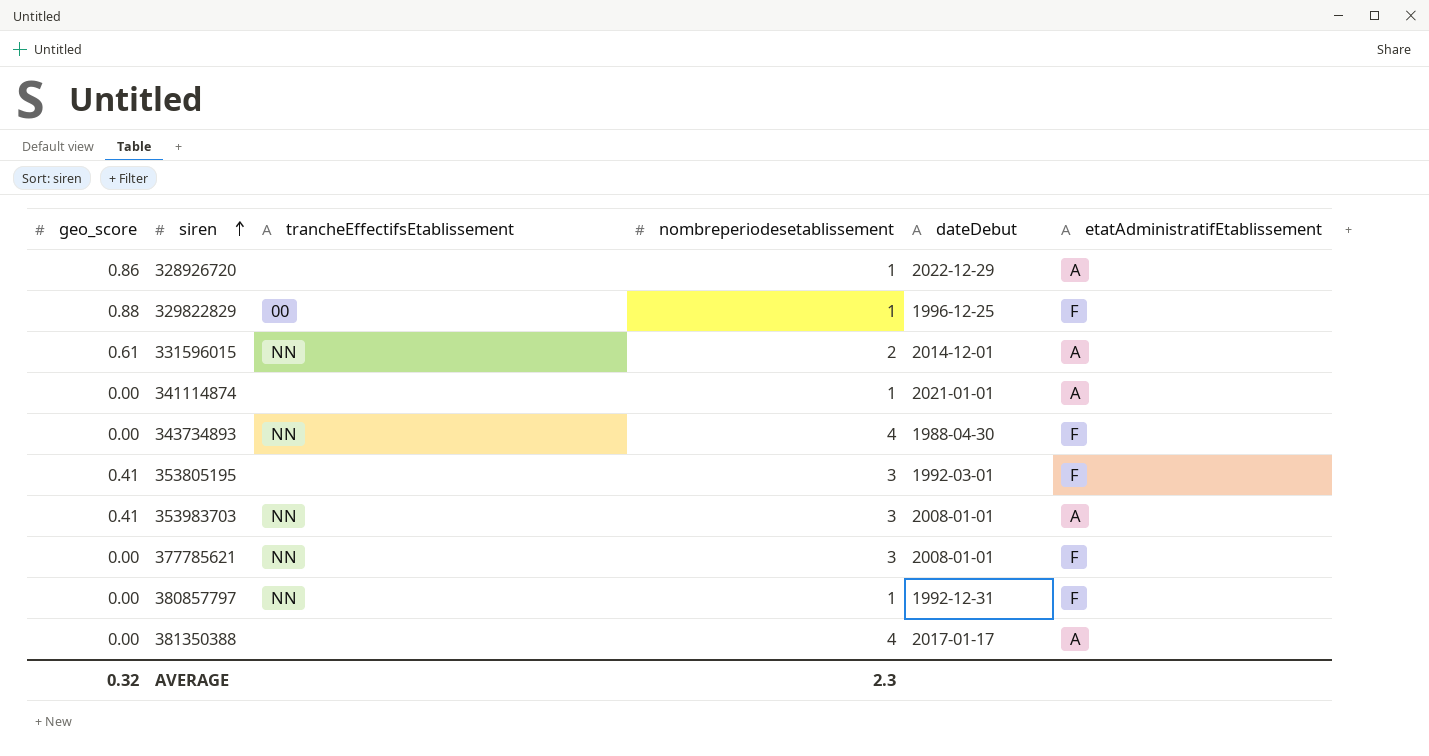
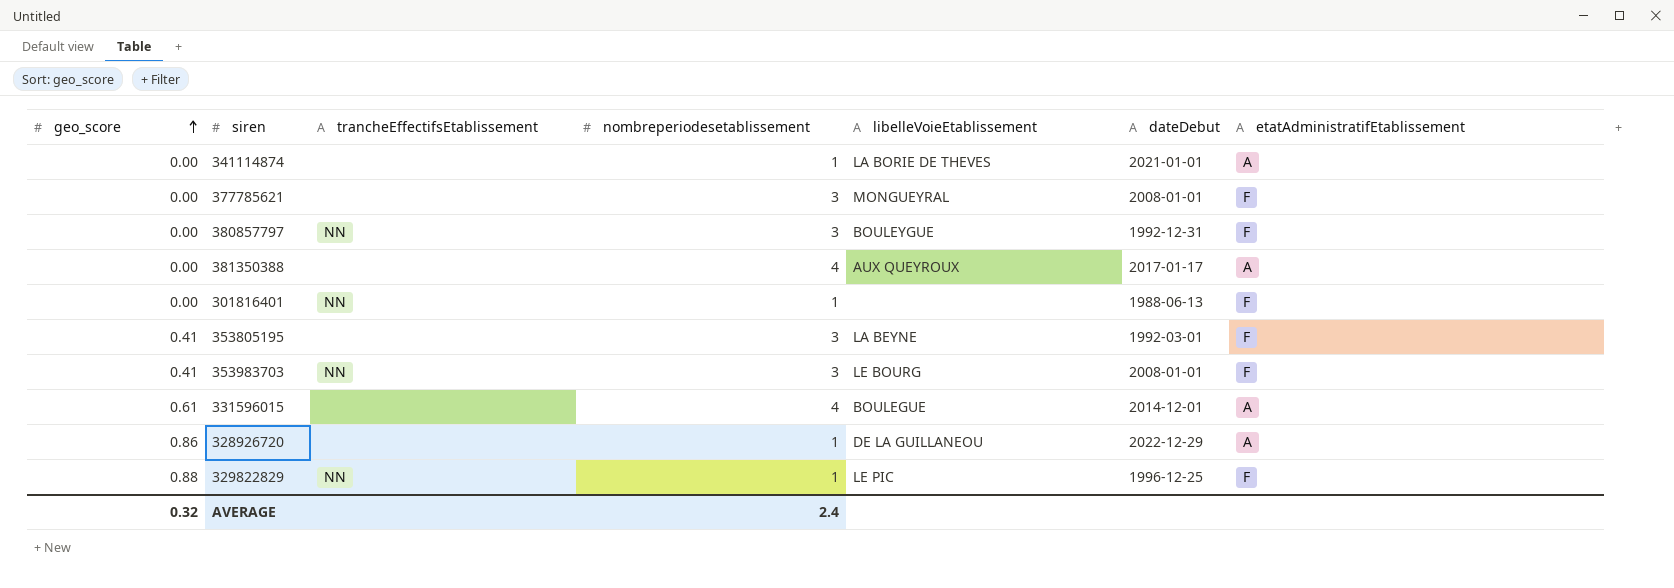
row order: siren ascending -> geo_score ascending
column libelleVoieEtablissement | position: none -> 5
row 343734893: 0.00 | NN | 4 | 1988-04-30 | F -> none
377785621 | trancheEffectifsEtablissement: NN -> none
380857797 | nombreperiodesetablissement: 1 -> 3
row 301816401: none -> 0.00 | NN | 1 | none | 1988-06-13 | F
353983703 | etatAdministratifEtablissement: A -> F
331596015 | trancheEffectifsEtablissement: NN -> none
331596015 | nombreperiodesetablissement: 2 -> 4
329822829 | trancheEffectifsEtablissement: 00 -> NN
AVERAGE | nombreperiodesetablissement: 2.3 -> 2.4

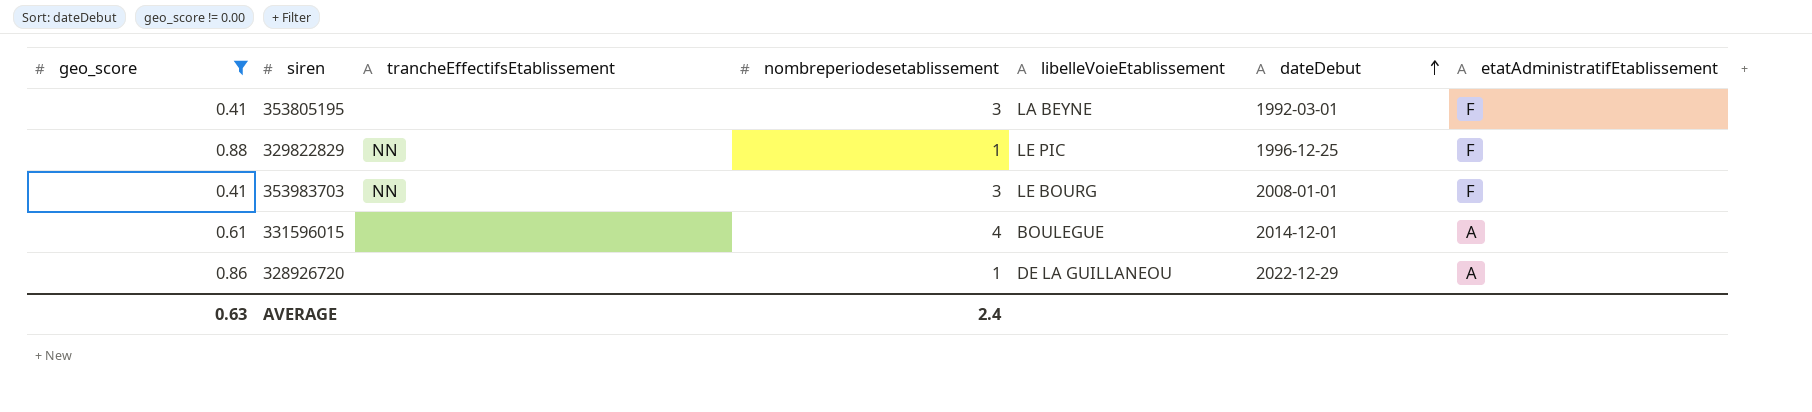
filter: none -> geo_score != 0.00
row order: geo_score ascending -> dateDebut ascending
AVERAGE | geo_score: 0.32 -> 0.63

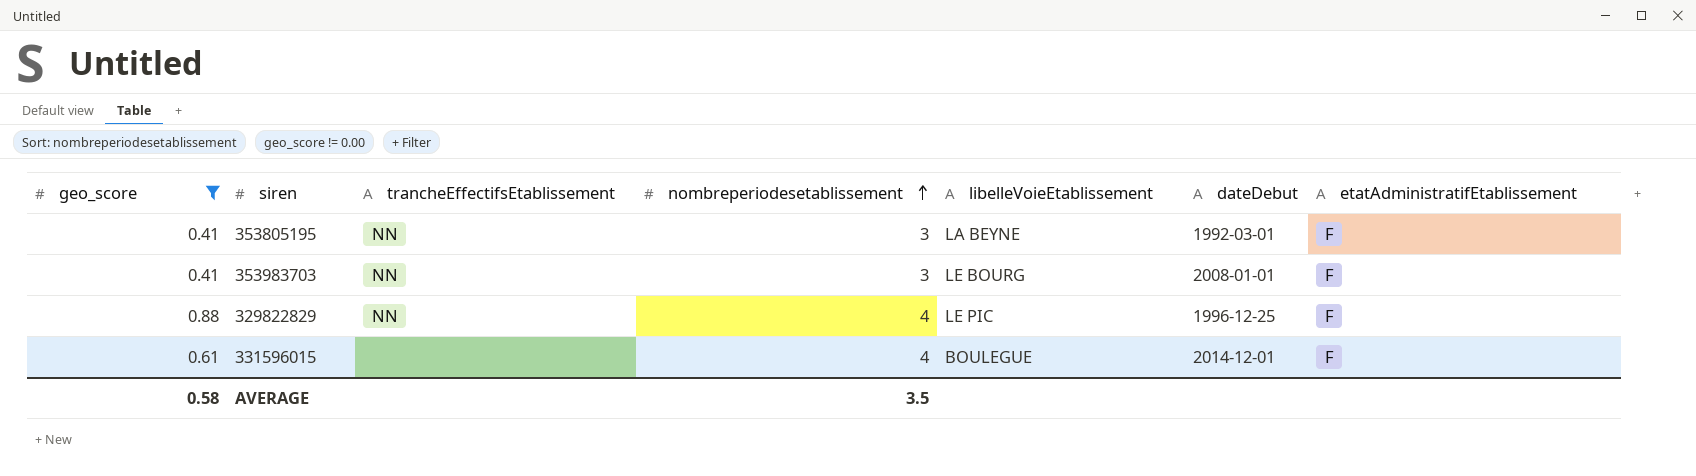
row order: dateDebut ascending -> nombreperiodesetablissement ascending
row 328926720: 0.86 | none | 1 | DE LA GUILLANEOU | 2022-12-29 | A -> none
353805195 | trancheEffectifsEtablissement: none -> NN
329822829 | nombreperiodesetablissement: 1 -> 4
331596015 | etatAdministratifEtablissement: A -> F
AVERAGE | geo_score: 0.63 -> 0.58
AVERAGE | nombreperiodesetablissement: 2.4 -> 3.5

